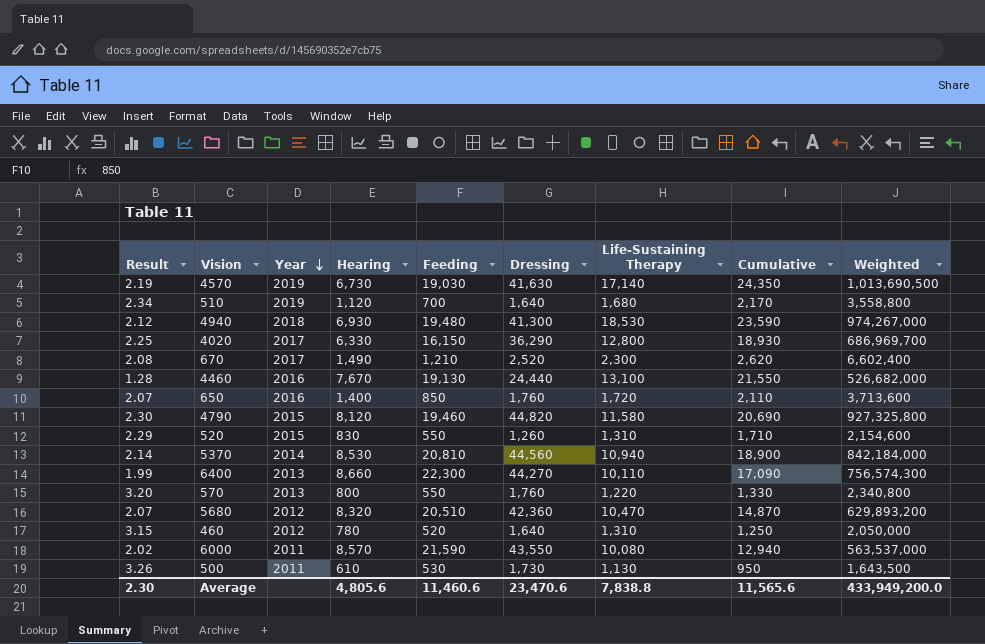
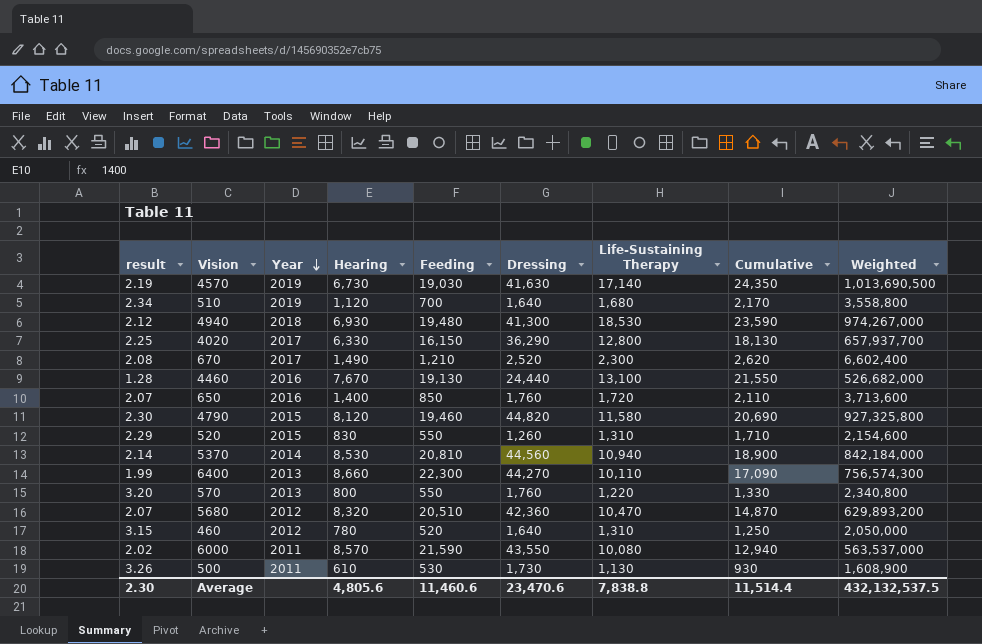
column name: Result -> result
4020 | Cumulative: 18,930 -> 18,130
4020 | Weighted: 686,969,700 -> 657,937,700
500 | Cumulative: 950 -> 930
500 | Weighted: 1,643,500 -> 1,608,900
Average | Cumulative: 11,565.6 -> 11,514.4
Average | Weighted: 433,949,200.0 -> 432,132,537.5

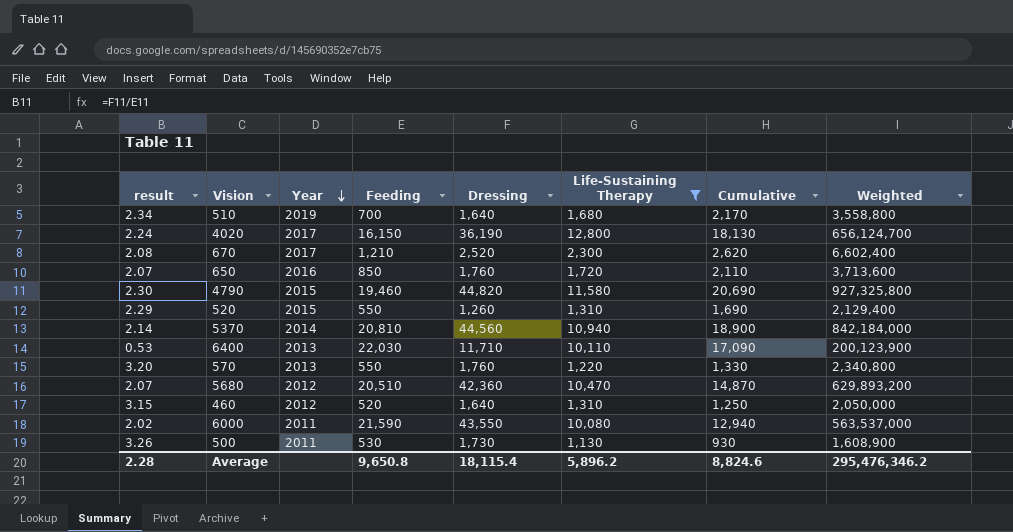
filter: none -> Life-Sustaining Therapy <= 12,800
column Hearing | position: 4 -> none
4020 | result: 2.25 -> 2.24
4020 | Dressing: 36,290 -> 36,190
4020 | Weighted: 657,937,700 -> 656,124,700
520 | Cumulative: 1,710 -> 1,690
520 | Weighted: 2,154,600 -> 2,129,400
6400 | result: 1.99 -> 0.53
6400 | Feeding: 22,300 -> 22,030
6400 | Dressing: 44,270 -> 11,710
6400 | Weighted: 756,574,300 -> 200,123,900
Average | result: 2.30 -> 2.28
Average | Feeding: 11,460.6 -> 9,650.8
Average | Dressing: 23,470.6 -> 18,115.4
Average | Life-Sustaining Therapy: 7,838.8 -> 5,896.2
Average | Cumulative: 11,514.4 -> 8,824.6
Average | Weighted: 432,132,537.5 -> 295,476,346.2

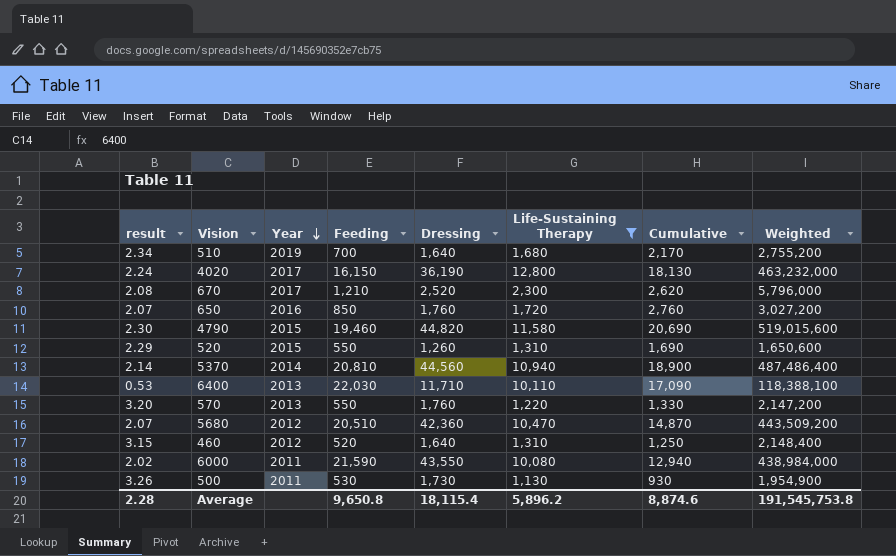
column Weighted | formula: [Dressing] * [Cumulative] -> [Dressing] * [Life-Sustaining Therapy]
650 | Cumulative: 2,110 -> 2,760
Average | Cumulative: 8,824.6 -> 8,874.6
Average | Weighted: 295,476,346.2 -> 191,545,753.8

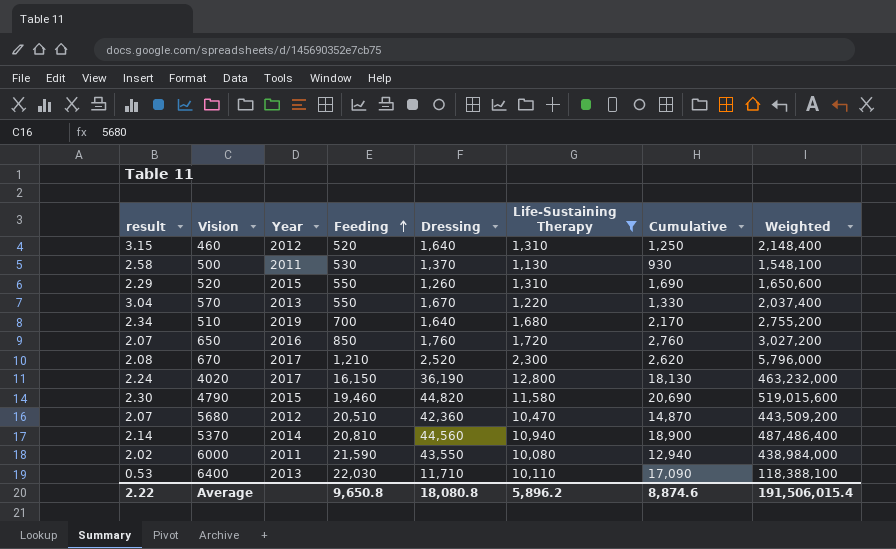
row order: Year descending -> Feeding ascending
500 | result: 3.26 -> 2.58
500 | Dressing: 1,730 -> 1,370
500 | Weighted: 1,954,900 -> 1,548,100
570 | result: 3.20 -> 3.04
570 | Dressing: 1,760 -> 1,670
570 | Weighted: 2,147,200 -> 2,037,400
Average | result: 2.28 -> 2.22
Average | Dressing: 18,115.4 -> 18,080.8
Average | Weighted: 191,545,753.8 -> 191,506,015.4

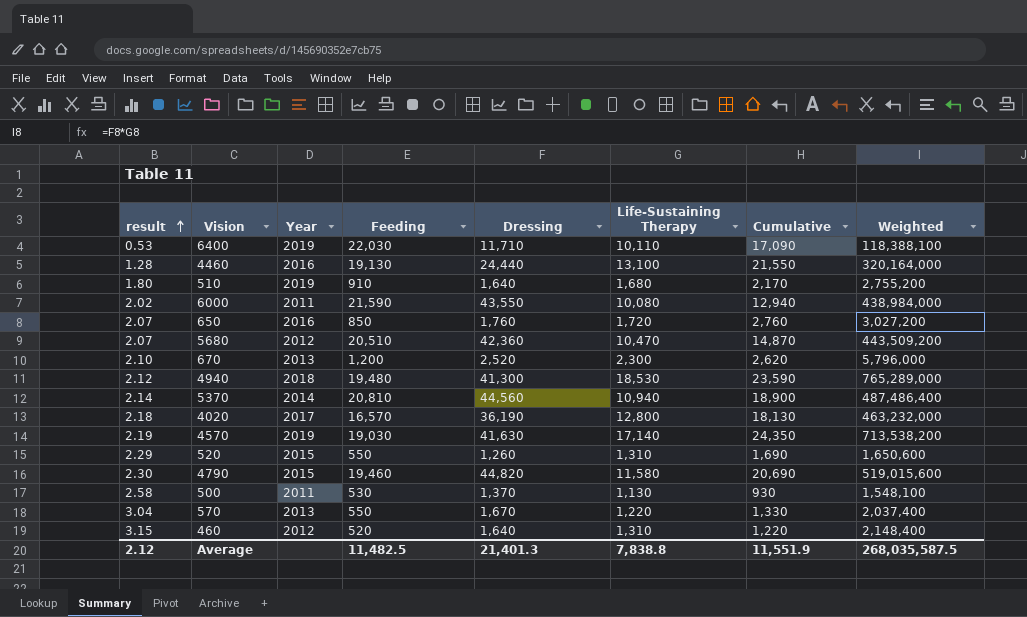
filter: Life-Sustaining Therapy <= 12,800 -> none
row order: Feeding ascending -> result ascending
6400 | Year: 2013 -> 2019
510 | result: 2.34 -> 1.80
510 | Feeding: 700 -> 910
670 | result: 2.08 -> 2.10
670 | Year: 2017 -> 2013
670 | Feeding: 1,210 -> 1,200
4020 | result: 2.24 -> 2.18
4020 | Feeding: 16,150 -> 16,570
460 | Cumulative: 1,250 -> 1,220
Average | result: 2.22 -> 2.12
Average | Feeding: 9,650.8 -> 11,482.5
Average | Dressing: 18,080.8 -> 21,401.3
Average | Life-Sustaining Therapy: 5,896.2 -> 7,838.8
Average | Cumulative: 8,874.6 -> 11,551.9
Average | Weighted: 191,506,015.4 -> 268,035,587.5

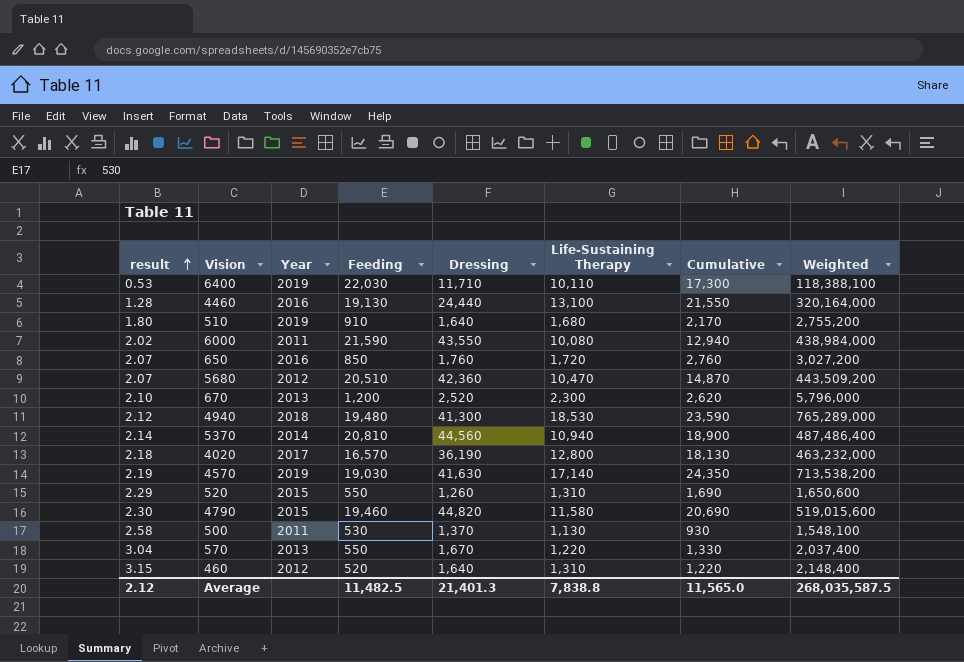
6400 | Cumulative: 17,090 -> 17,300
Average | Cumulative: 11,551.9 -> 11,565.0

